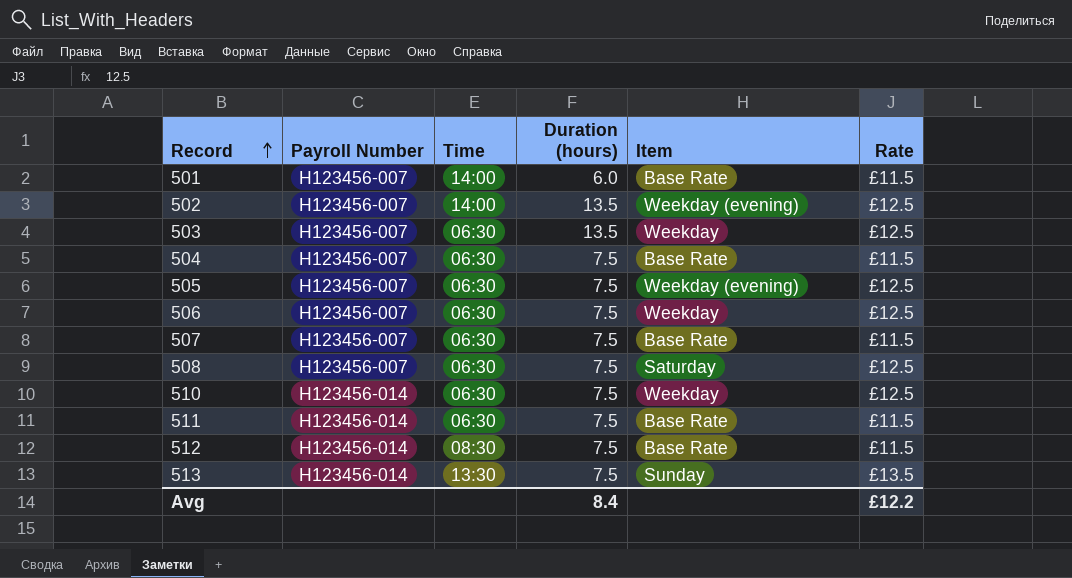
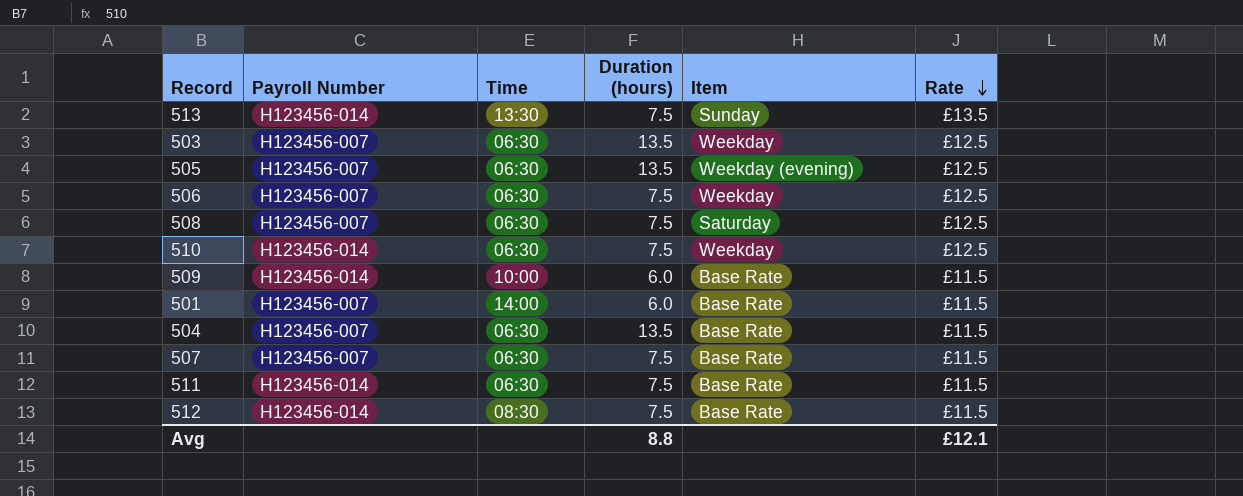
row order: Record ascending -> Rate descending
row 502: H123456-007 | 14:00 | 13.5 | Weekday (evening) | £12.5 -> none
505 | Duration (hours): 7.5 -> 13.5
row 509: none -> H123456-014 | 10:00 | 6.0 | Base Rate | £11.5
504 | Duration (hours): 7.5 -> 13.5
Avg | Duration (hours): 8.4 -> 8.8
Avg | Rate: £12.2 -> £12.1

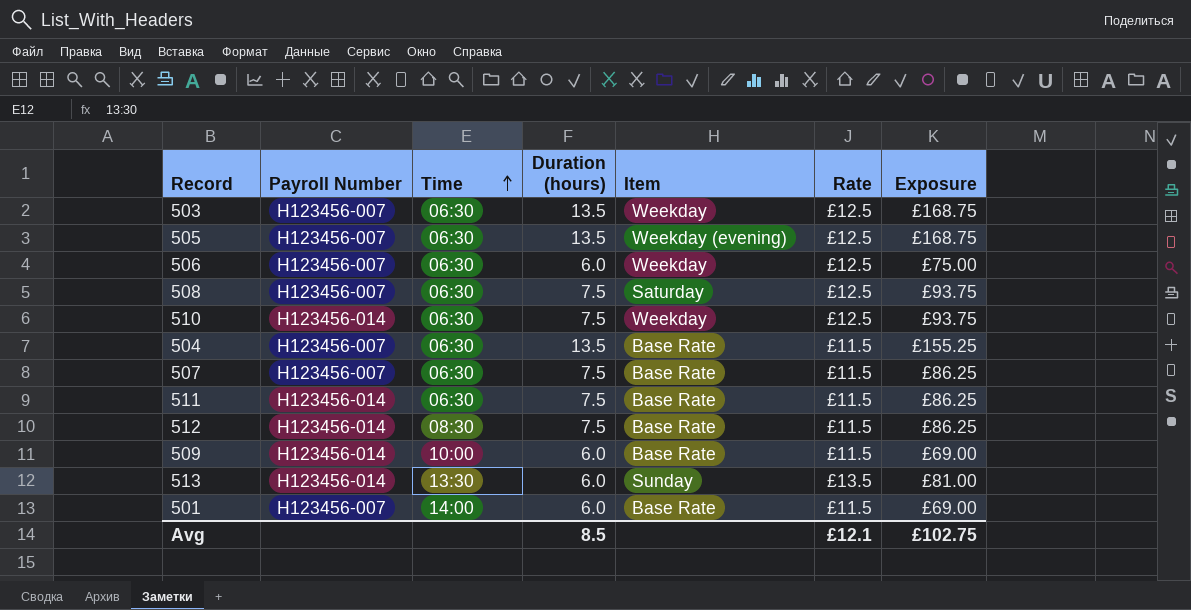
row order: Rate descending -> Time ascending
column Exposure | formula: none -> [Duration (hours)] * [Rate]
506 | Duration (hours): 7.5 -> 6.0
513 | Duration (hours): 7.5 -> 6.0
Avg | Duration (hours): 8.8 -> 8.5

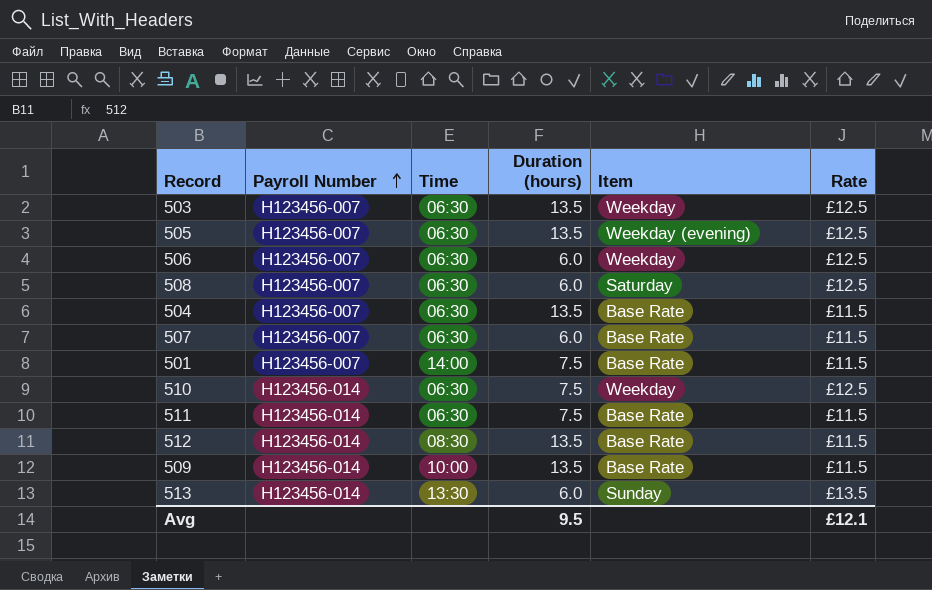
row order: Time ascending -> Payroll Number ascending
column Exposure | formula: [Duration (hours)] * [Rate] -> none
508 | Duration (hours): 7.5 -> 6.0
507 | Duration (hours): 7.5 -> 6.0
501 | Duration (hours): 6.0 -> 7.5
512 | Duration (hours): 7.5 -> 13.5
509 | Duration (hours): 6.0 -> 13.5
Avg | Duration (hours): 8.5 -> 9.5

